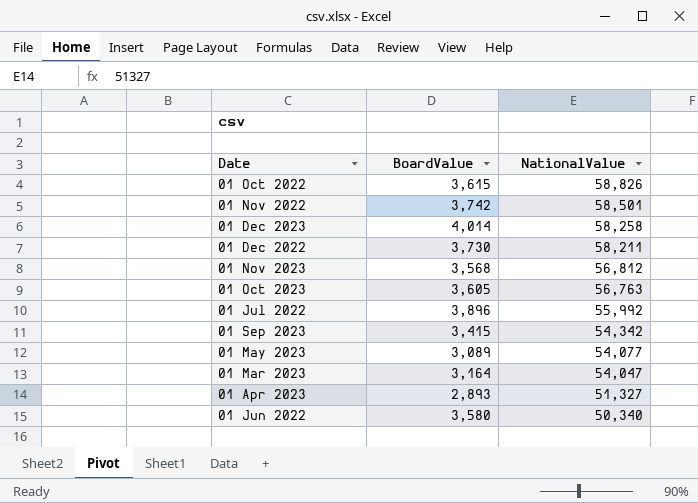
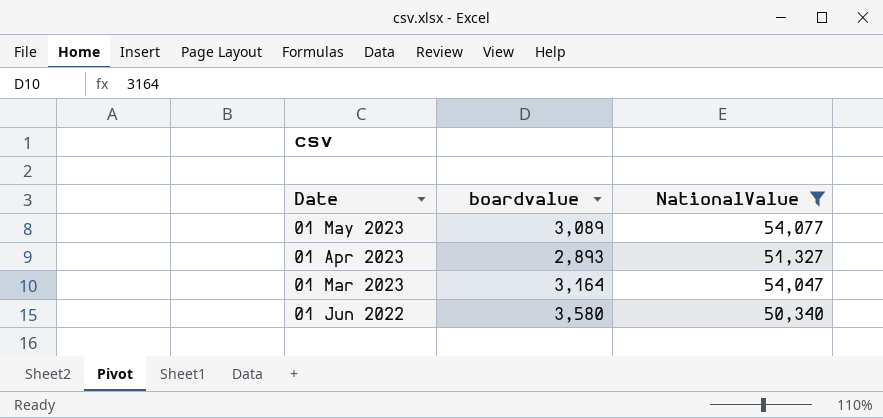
filter: none -> NationalValue <= 54,077
row order: NationalValue descending -> Date descending
column name: BoardValue -> boardvalue

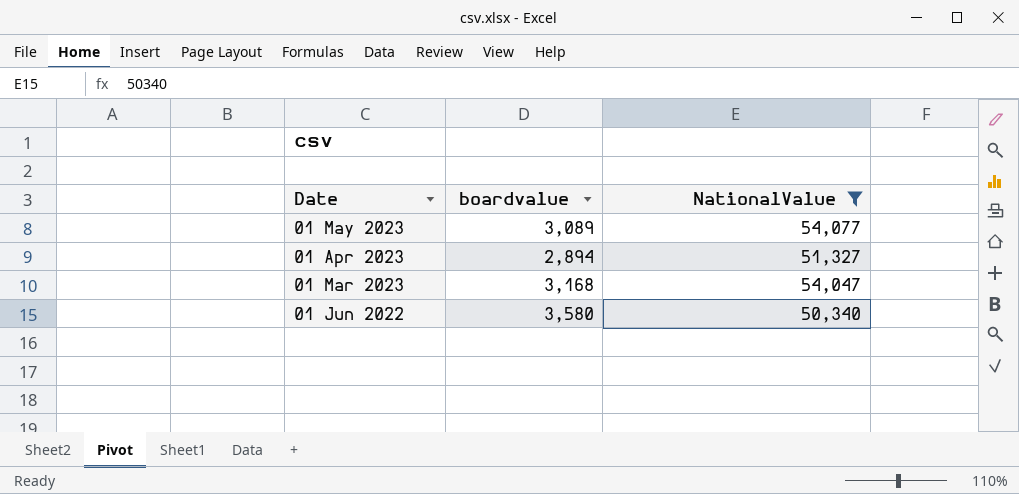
01 Apr 2023 | boardvalue: 2,893 -> 2,894
01 Mar 2023 | boardvalue: 3,164 -> 3,168

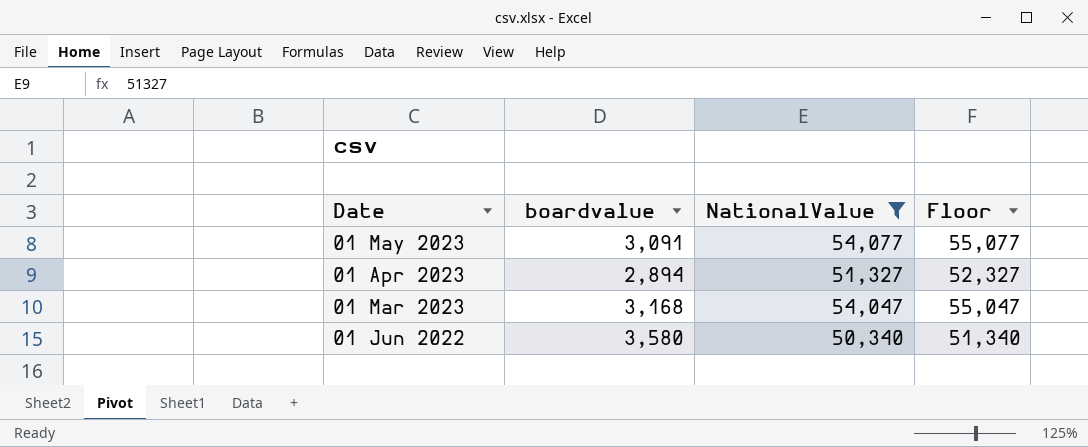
column Floor | formula: none -> [NationalValue] + 1000
01 May 2023 | boardvalue: 3,089 -> 3,091

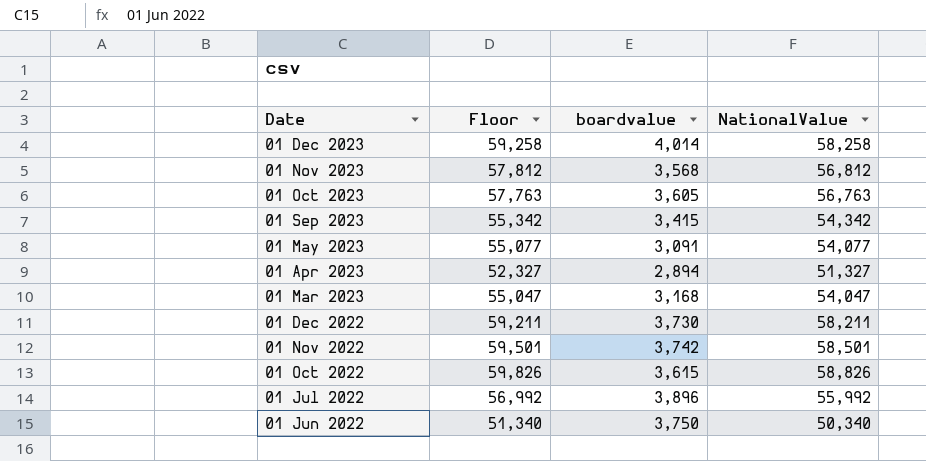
filter: NationalValue <= 54,077 -> none
column Floor | position: 4 -> 2
01 Jun 2022 | boardvalue: 3,580 -> 3,750

